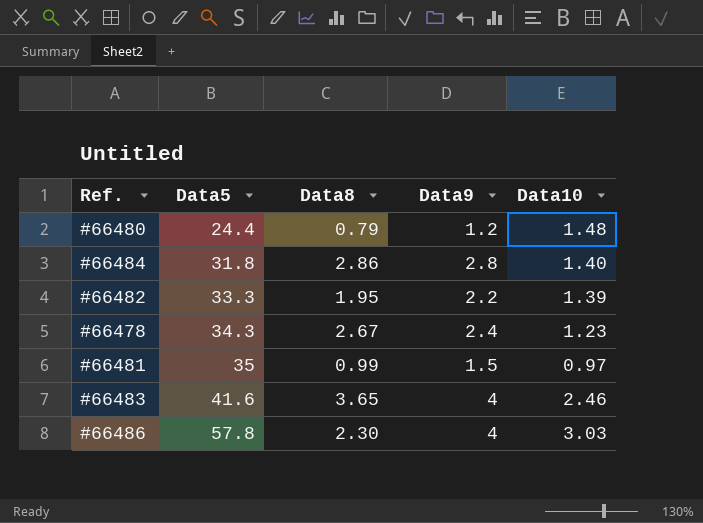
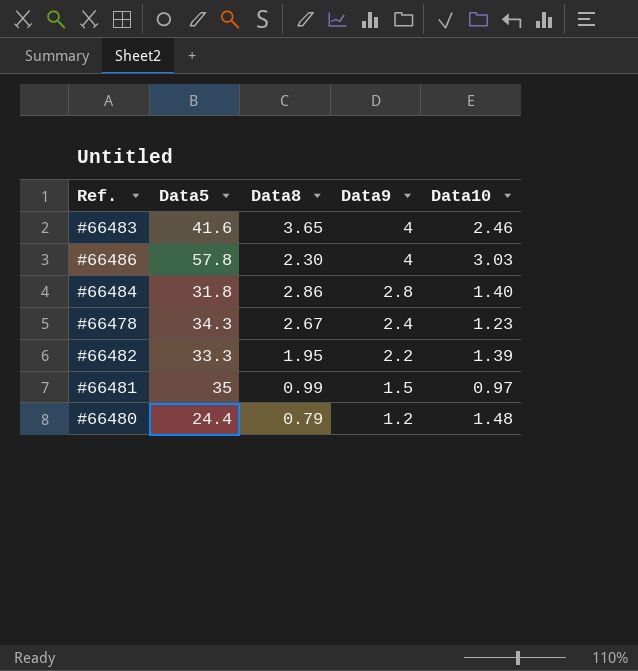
row order: Data5 ascending -> Data9 descending

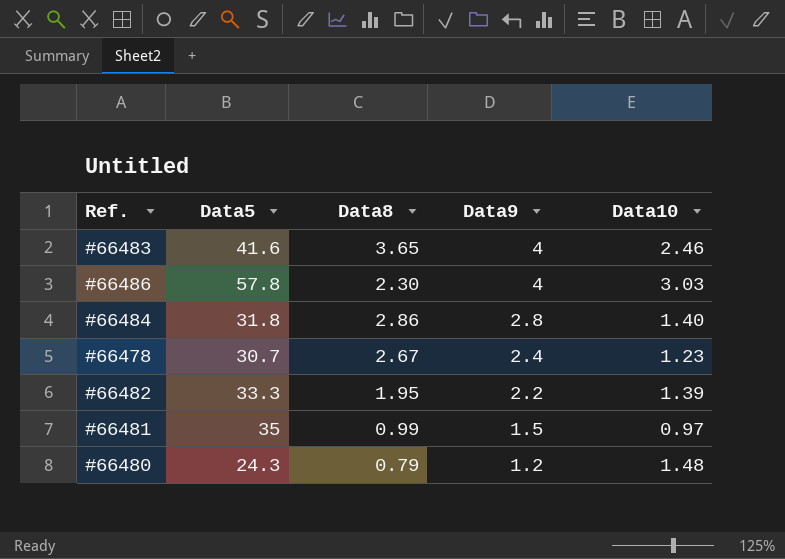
#66478 | Data5: 34.3 -> 30.7
#66480 | Data5: 24.4 -> 24.3

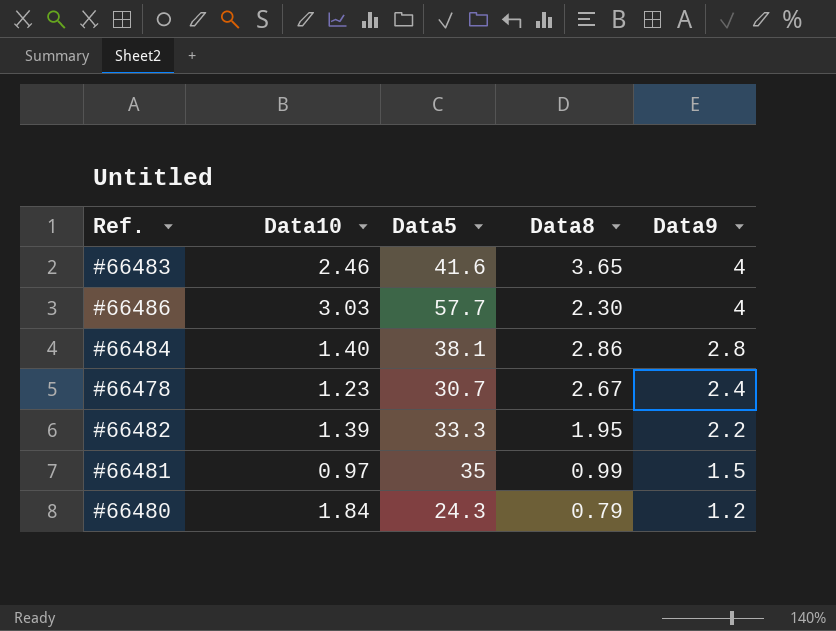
column Data10 | position: 5 -> 2
#66486 | Data5: 57.8 -> 57.7
#66484 | Data5: 31.8 -> 38.1
#66480 | Data10: 1.48 -> 1.84

